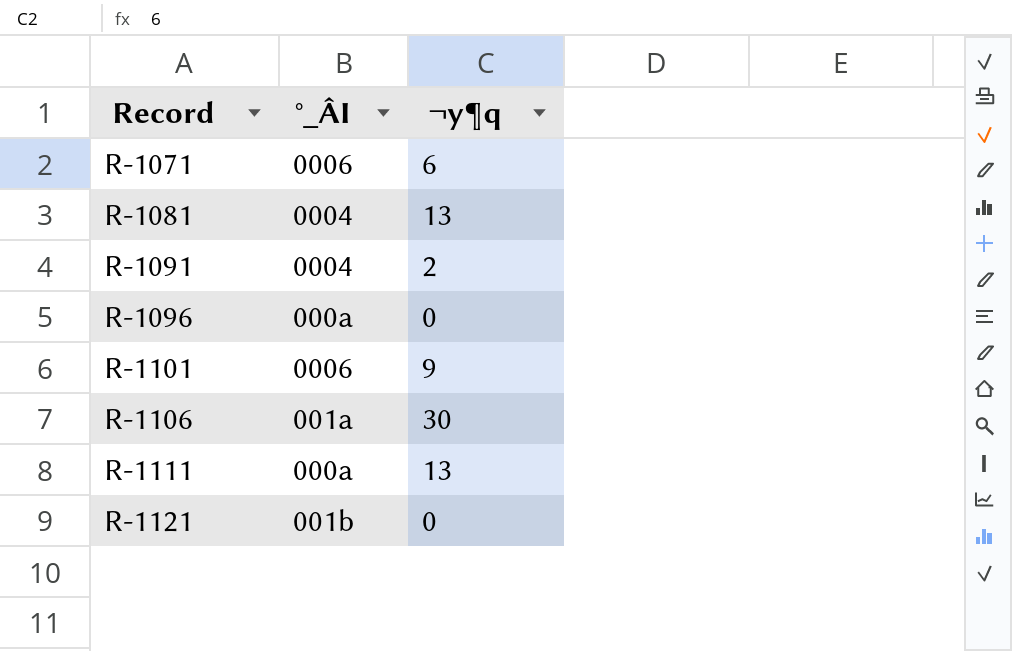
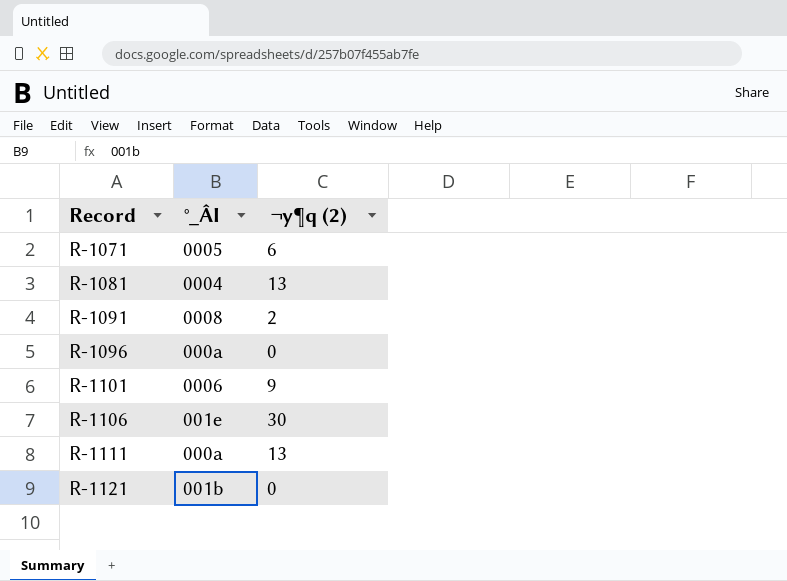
column name: ¬y¶q -> ¬y¶q (2)
R-1071 | °_ÂI: 0006 -> 0005
R-1091 | °_ÂI: 0004 -> 0008
R-1106 | °_ÂI: 001a -> 001e

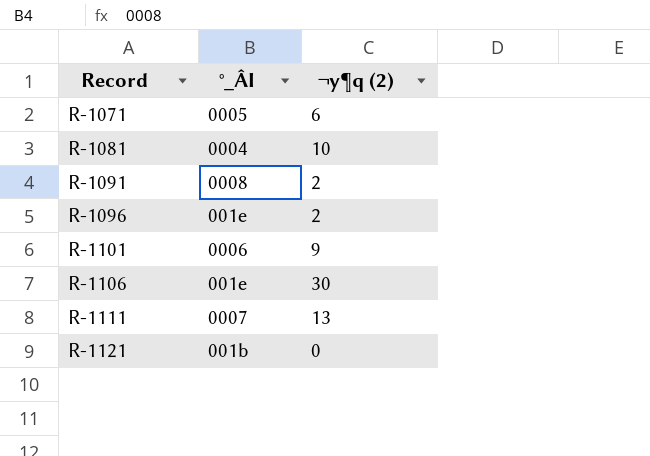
R-1081 | ¬y¶q (2): 13 -> 10
R-1096 | °_ÂI: 000a -> 001e
R-1096 | ¬y¶q (2): 0 -> 2
R-1111 | °_ÂI: 000a -> 0007

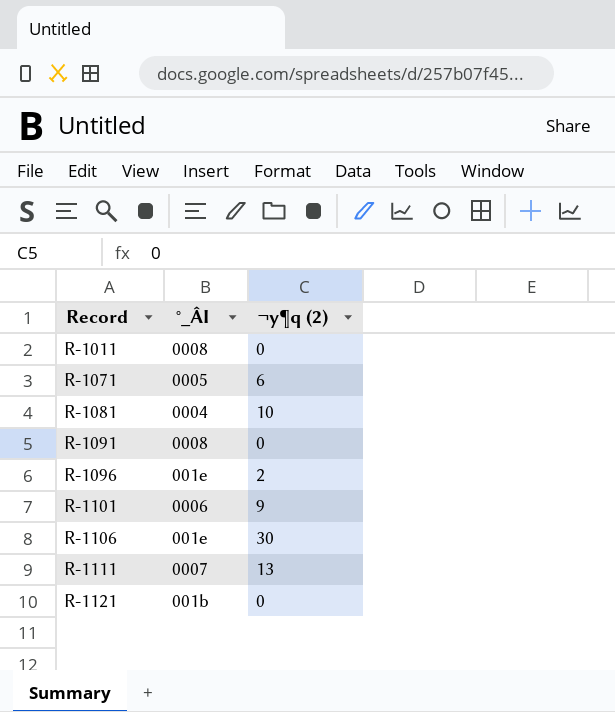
row R-1011: none -> 0008 | 0
R-1091 | ¬y¶q (2): 2 -> 0

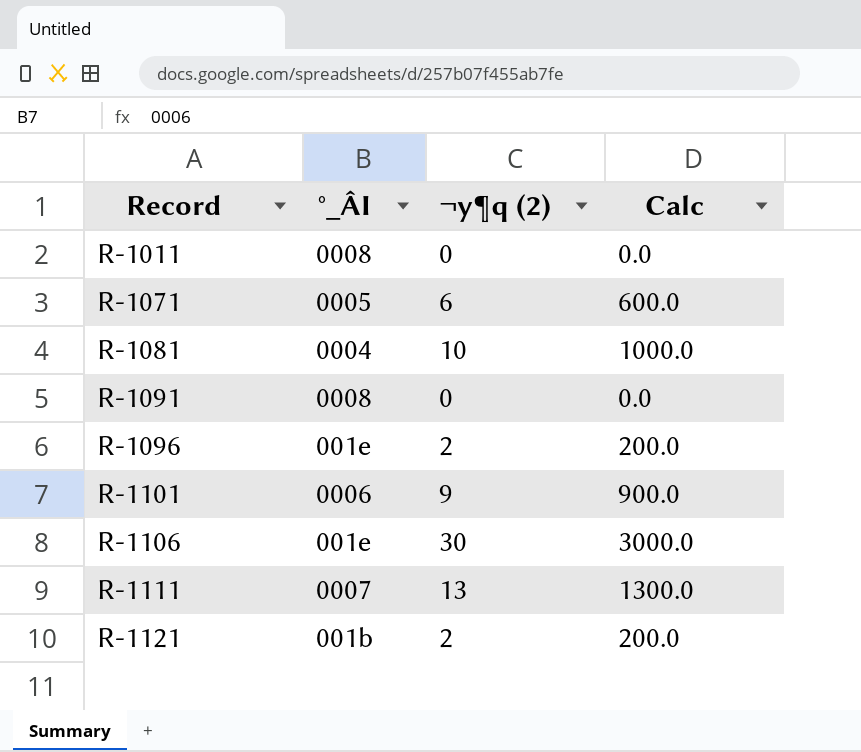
column Calc | formula: none -> [¬y¶q (2)] * 100
R-1121 | ¬y¶q (2): 0 -> 2

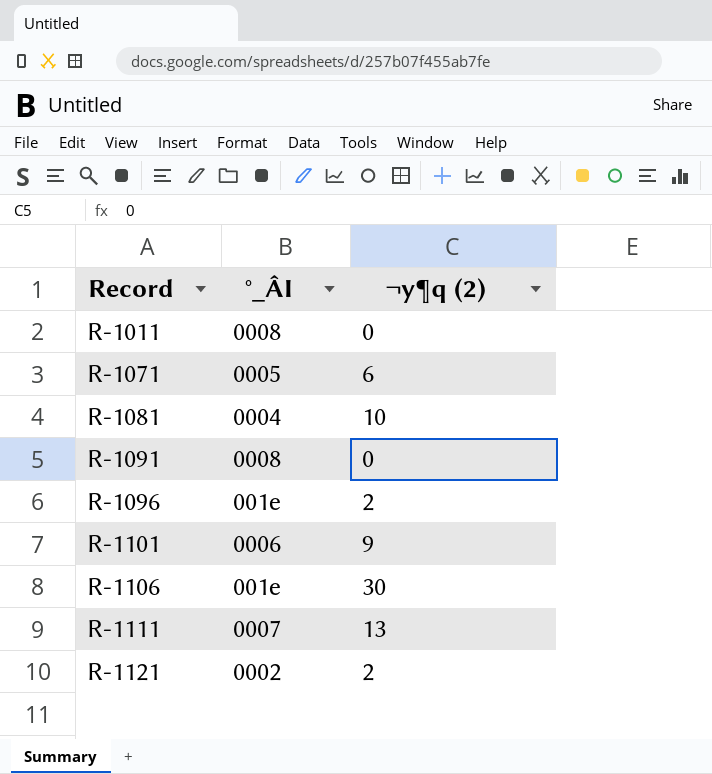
column Calc | formula: [¬y¶q (2)] * 100 -> none
R-1121 | °_ÂI: 001b -> 0002

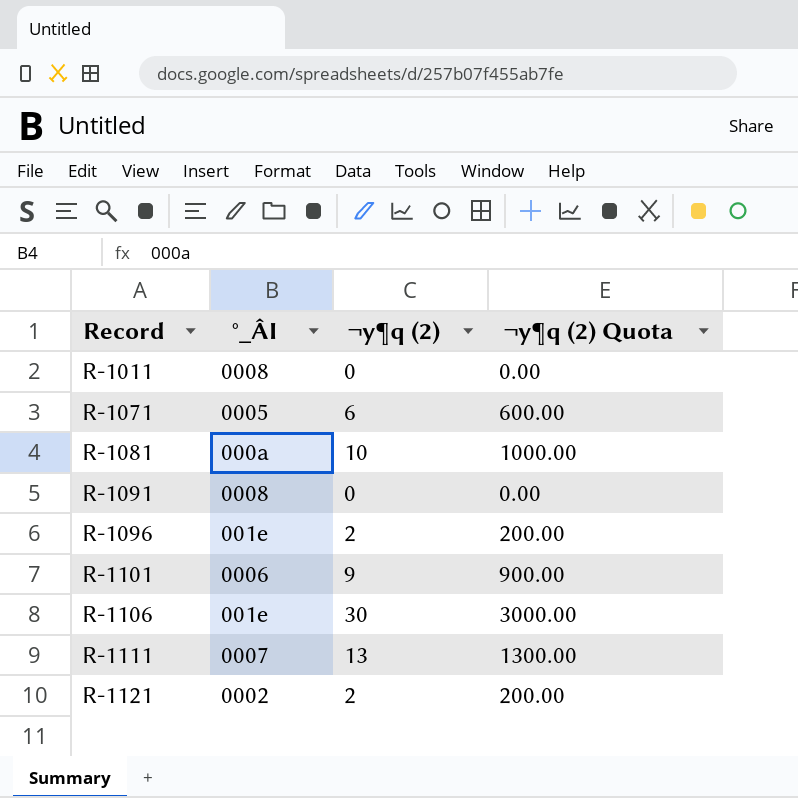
column ¬y¶q (2) Quota | formula: none -> [¬y¶q (2)] * 100
R-1081 | °_ÂI: 0004 -> 000a

